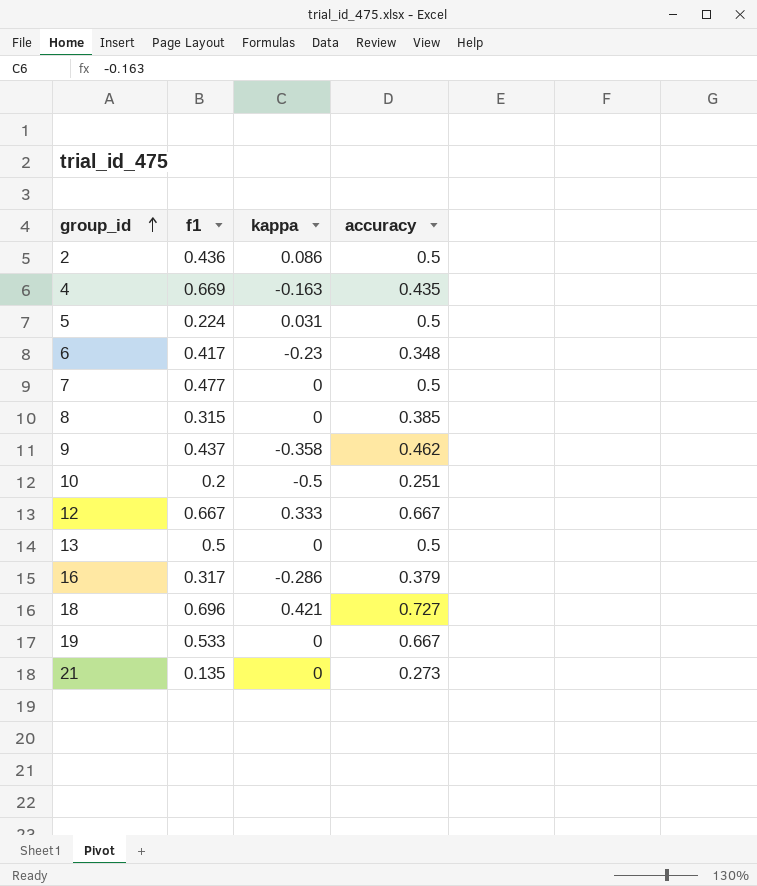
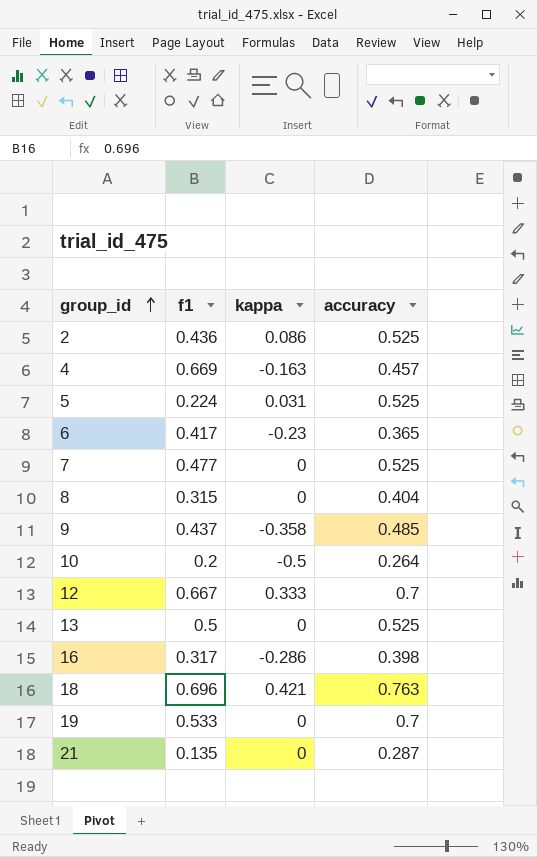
2 | accuracy: 0.5 -> 0.525
4 | accuracy: 0.435 -> 0.457
5 | accuracy: 0.5 -> 0.525
6 | accuracy: 0.348 -> 0.365
7 | accuracy: 0.5 -> 0.525
8 | accuracy: 0.385 -> 0.404
9 | accuracy: 0.462 -> 0.485
10 | accuracy: 0.251 -> 0.264
12 | accuracy: 0.667 -> 0.7
13 | accuracy: 0.5 -> 0.525
16 | accuracy: 0.379 -> 0.398
18 | accuracy: 0.727 -> 0.763
19 | accuracy: 0.667 -> 0.7
21 | accuracy: 0.273 -> 0.287

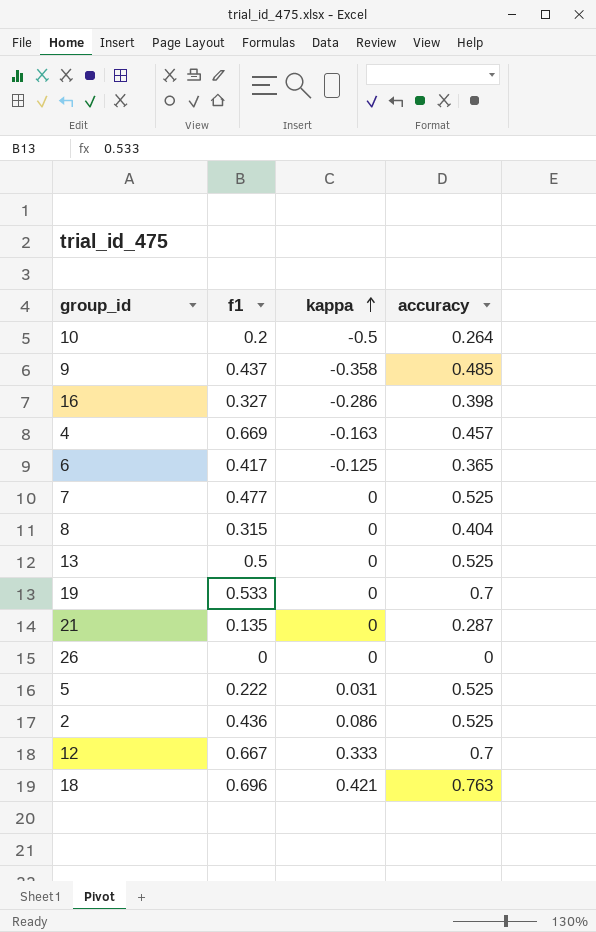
row order: group_id ascending -> kappa ascending
16 | f1: 0.317 -> 0.327
6 | kappa: -0.23 -> -0.125
row 26: none -> 0 | 0 | 0
5 | f1: 0.224 -> 0.222

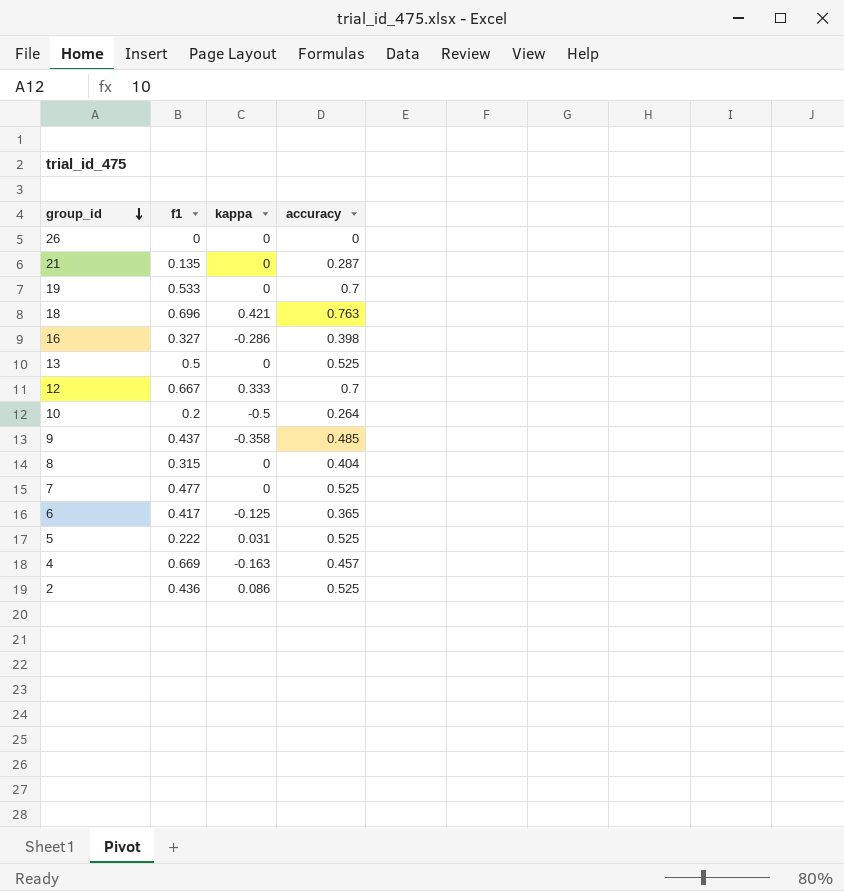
row order: kappa ascending -> group_id descending

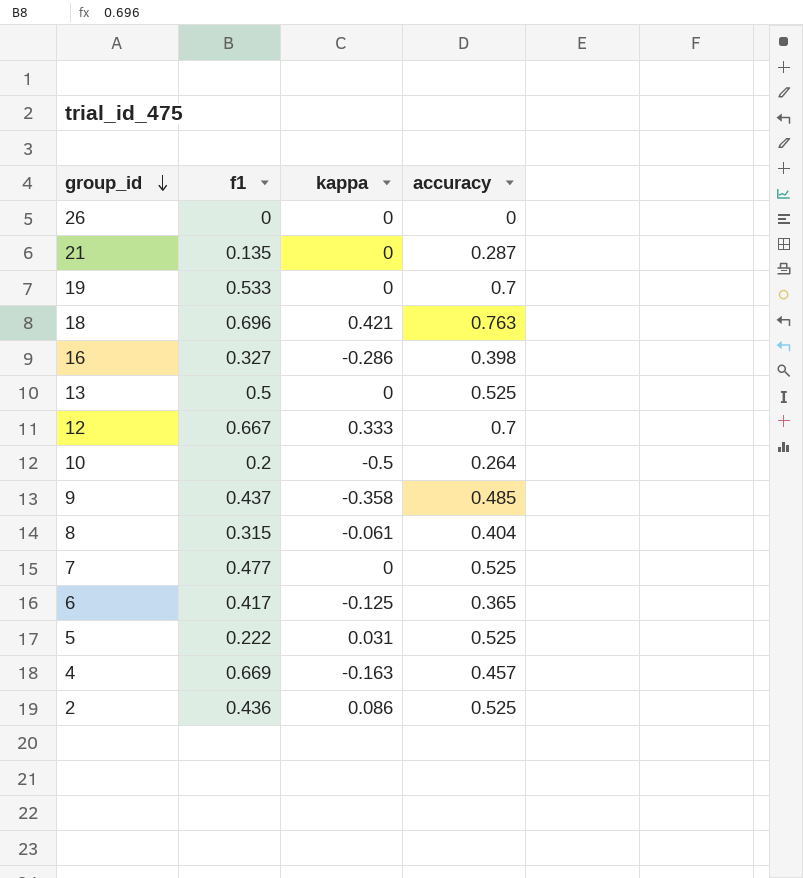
8 | kappa: 0 -> -0.061

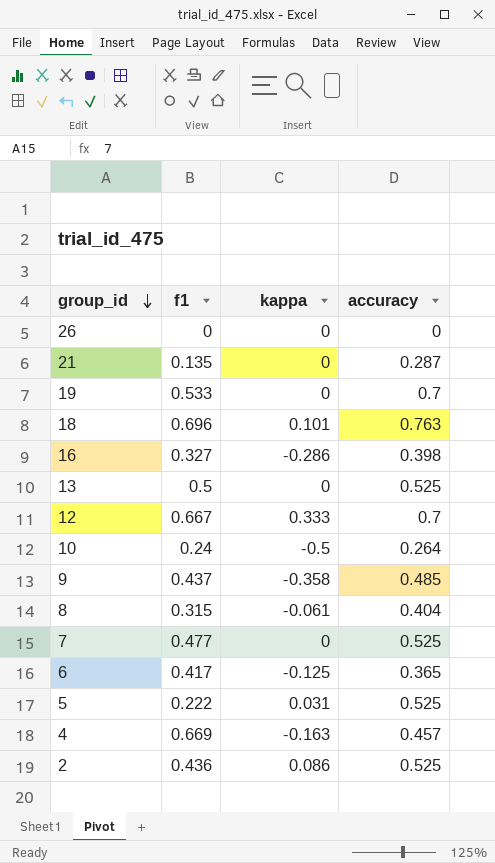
18 | kappa: 0.421 -> 0.101
10 | f1: 0.2 -> 0.24

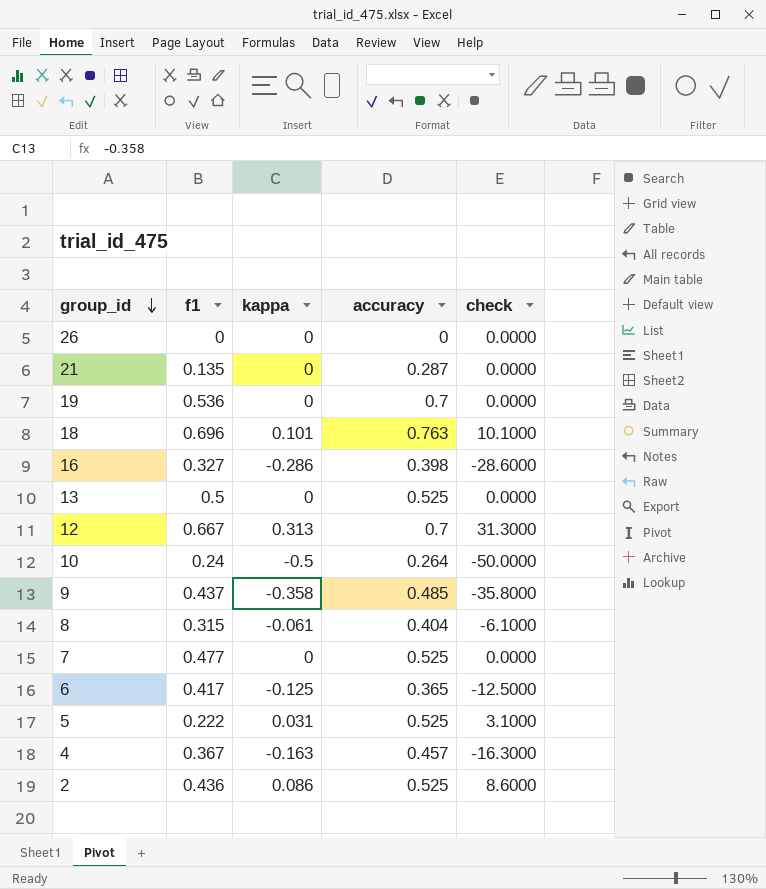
column check | formula: none -> [kappa] * 100
19 | f1: 0.533 -> 0.536
12 | kappa: 0.333 -> 0.313
4 | f1: 0.669 -> 0.367

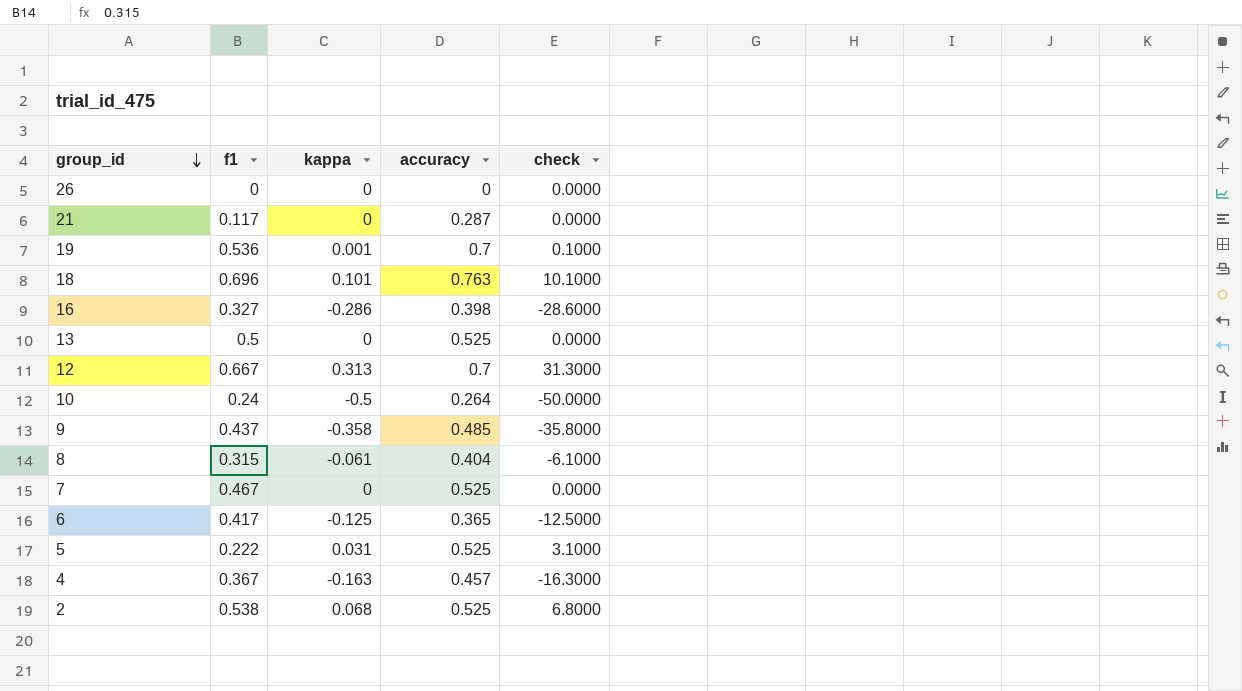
21 | f1: 0.135 -> 0.117
19 | kappa: 0 -> 0.001
19 | check: 0.0000 -> 0.1000
7 | f1: 0.477 -> 0.467
2 | f1: 0.436 -> 0.538
2 | kappa: 0.086 -> 0.068
2 | check: 8.6000 -> 6.8000

